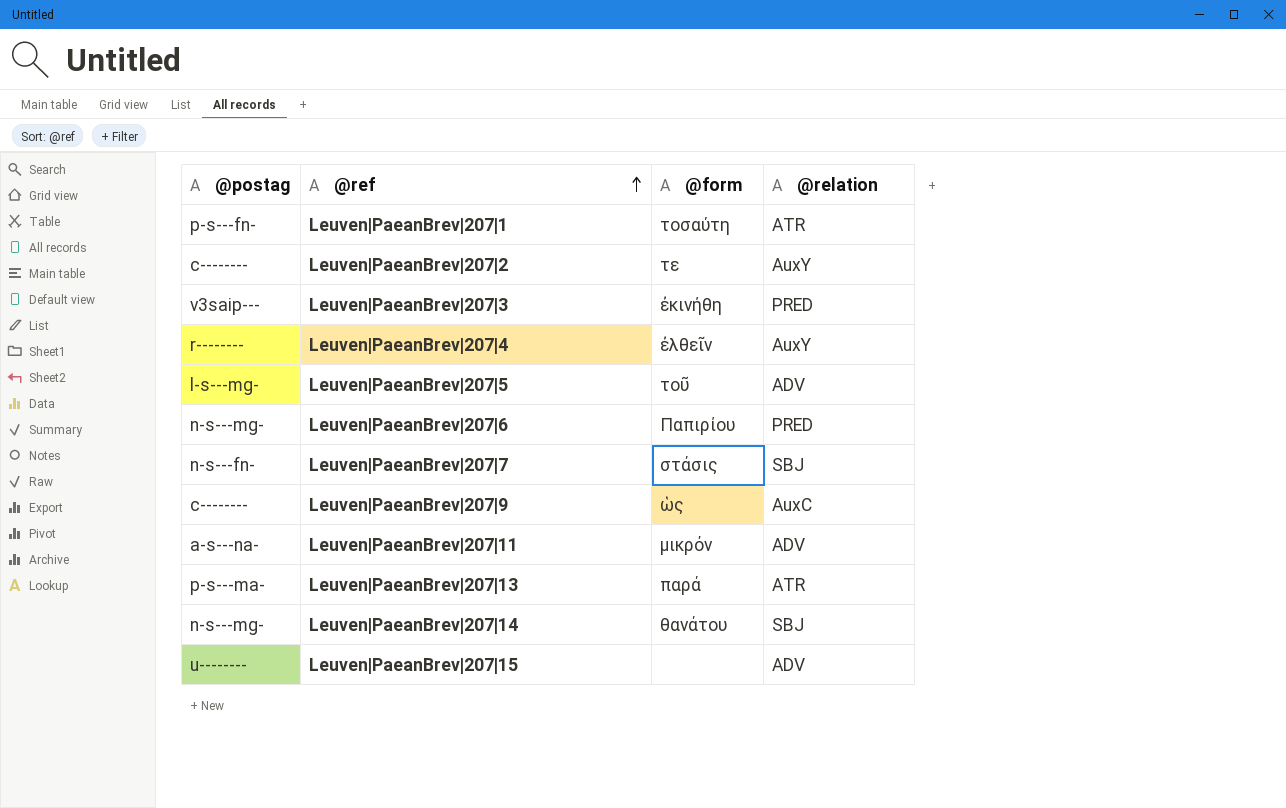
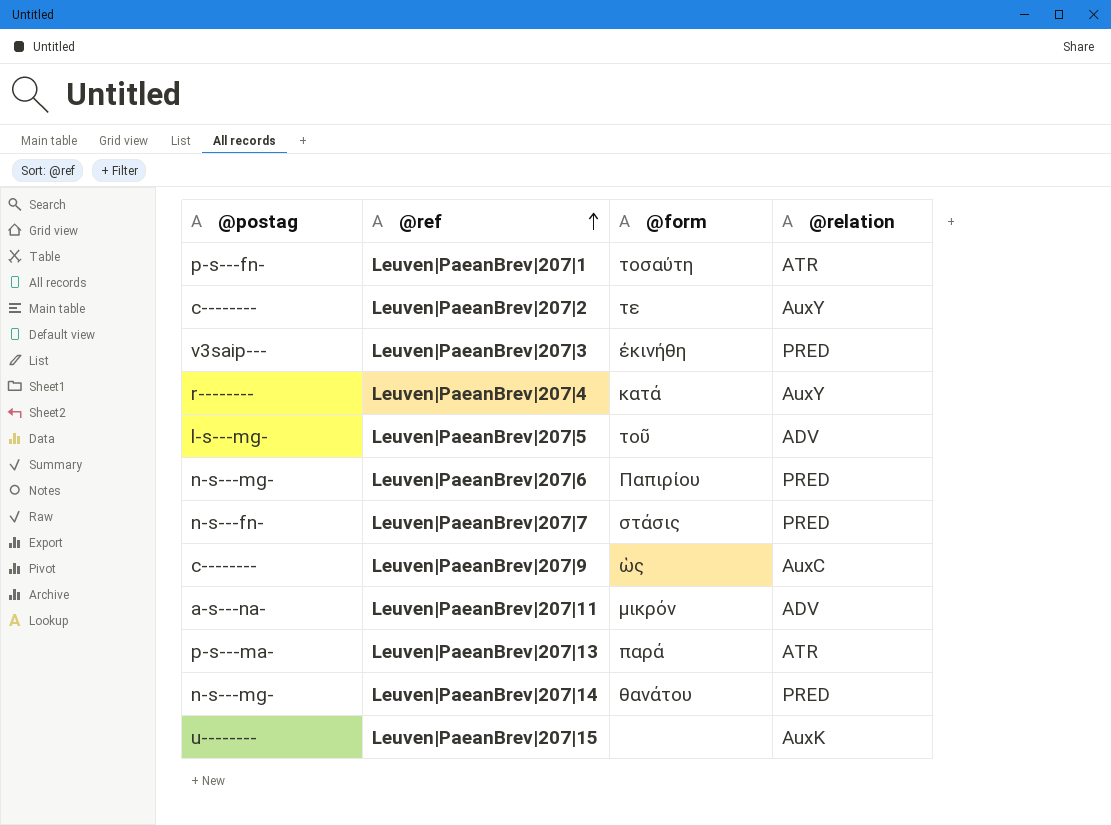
Leuven|PaeanBrev|207|4 | @form: ἐλθεῖν -> κατά
Leuven|PaeanBrev|207|7 | @relation: SBJ -> PRED
Leuven|PaeanBrev|207|14 | @relation: SBJ -> PRED
Leuven|PaeanBrev|207|15 | @relation: ADV -> AuxK

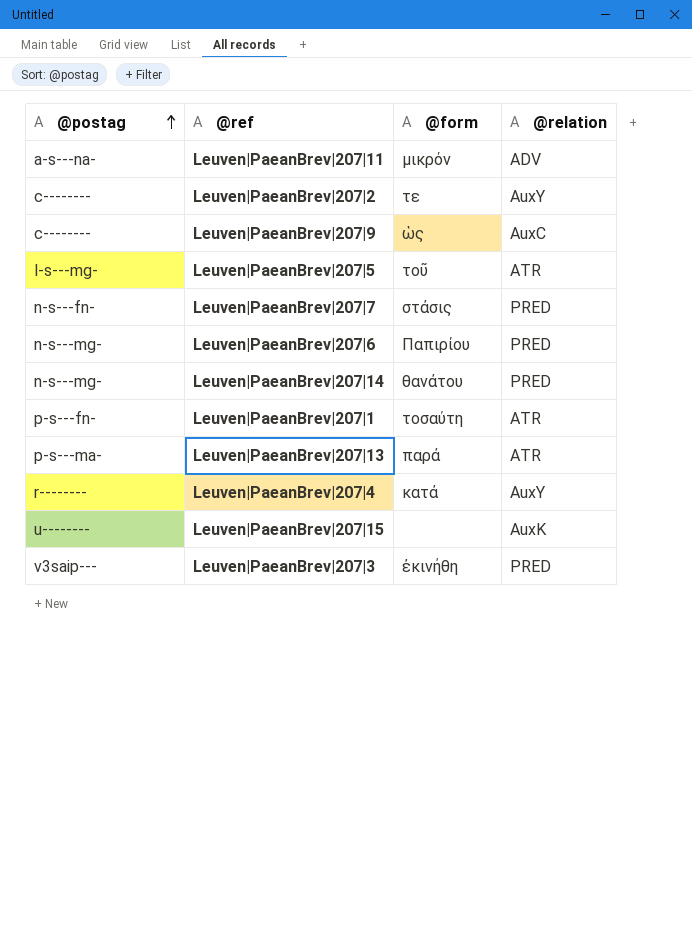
row order: @ref ascending -> @postag ascending
Leuven|PaeanBrev|207|5 | @relation: ADV -> ATR

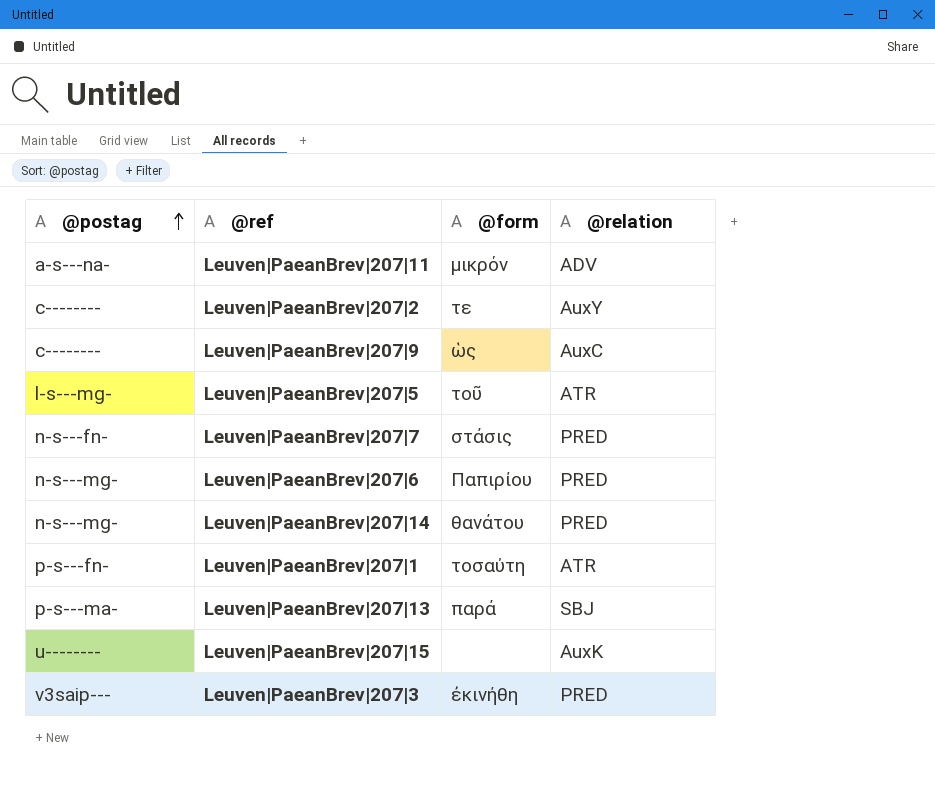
row Leuven|PaeanBrev|207|4: r-------- | κατά | AuxY -> none
Leuven|PaeanBrev|207|13 | @relation: ATR -> SBJ

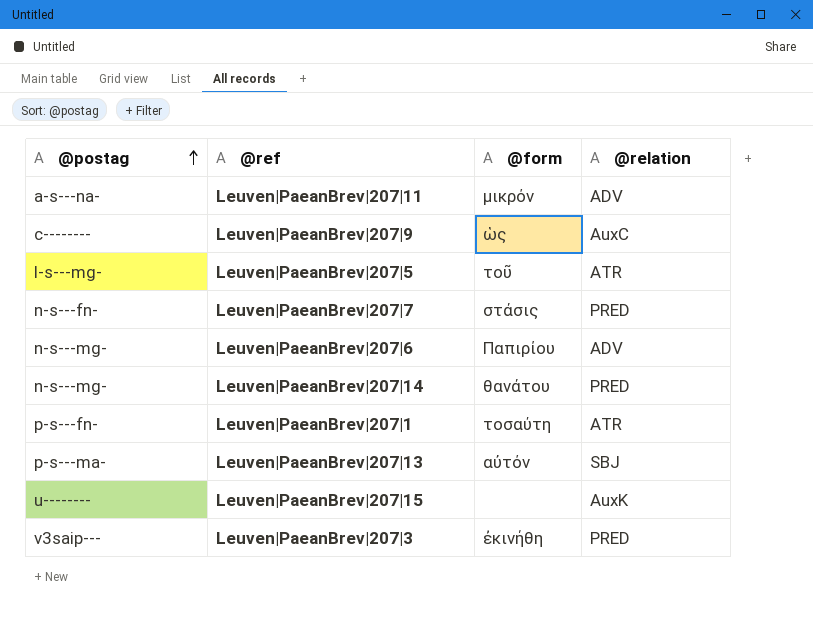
row Leuven|PaeanBrev|207|2: c-------- | τε | AuxY -> none
Leuven|PaeanBrev|207|6 | @relation: PRED -> ADV
Leuven|PaeanBrev|207|13 | @form: παρά -> αὐτόν

